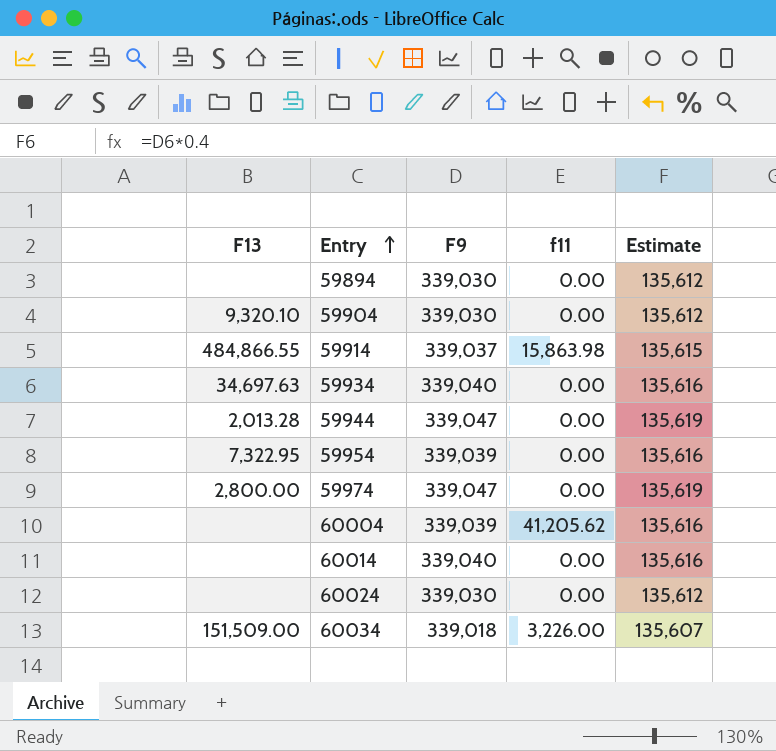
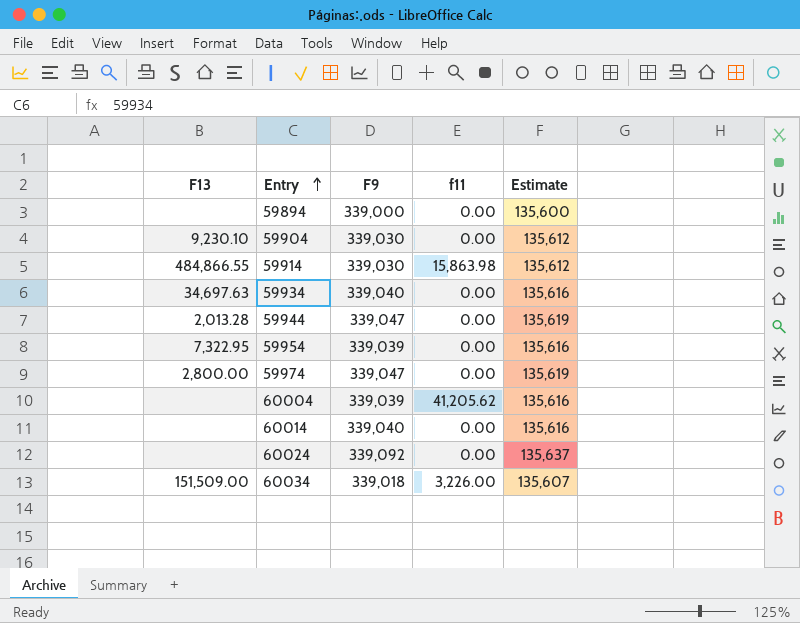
59894 | F9: 339,030 -> 339,000
59894 | Estimate: 135,612 -> 135,600
59904 | F13: 9,320.10 -> 9,230.10
59914 | F9: 339,037 -> 339,030
59914 | Estimate: 135,615 -> 135,612
60024 | F9: 339,030 -> 339,092
60024 | Estimate: 135,612 -> 135,637

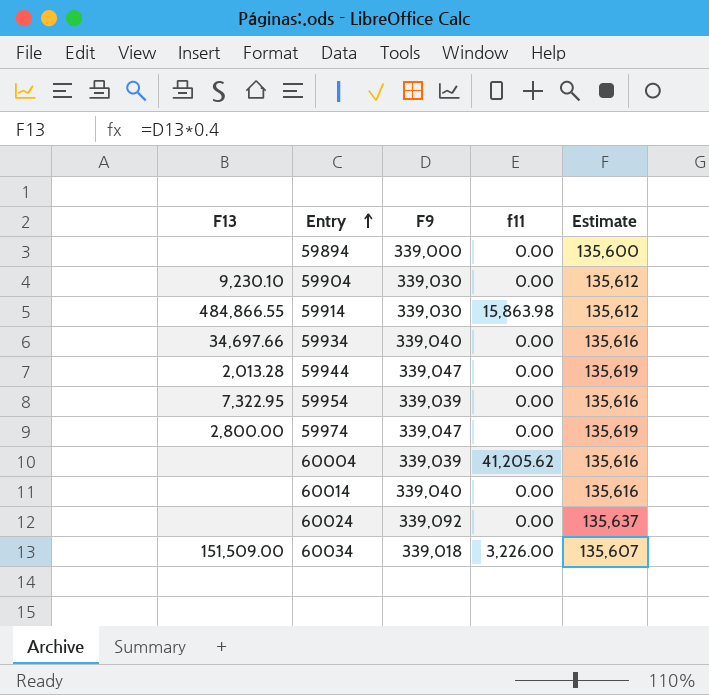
59934 | F13: 34,697.63 -> 34,697.66

